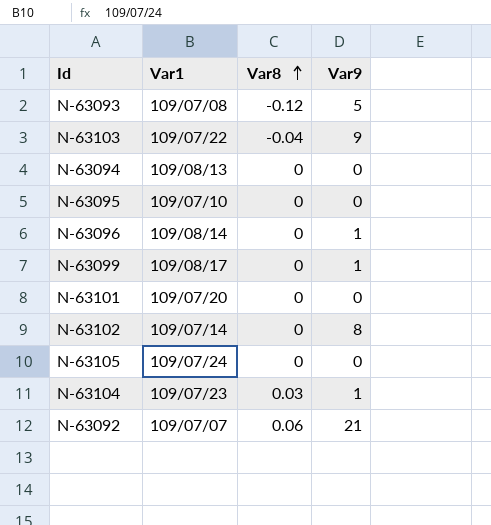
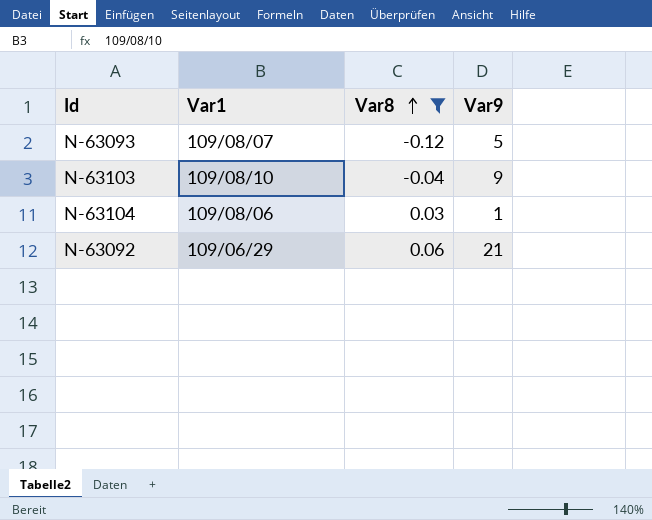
filter: none -> Var8 != 0
N-63093 | Var1: 109/07/08 -> 109/08/07
N-63103 | Var1: 109/07/22 -> 109/08/10
N-63104 | Var1: 109/07/23 -> 109/08/06
N-63092 | Var1: 109/07/07 -> 109/06/29

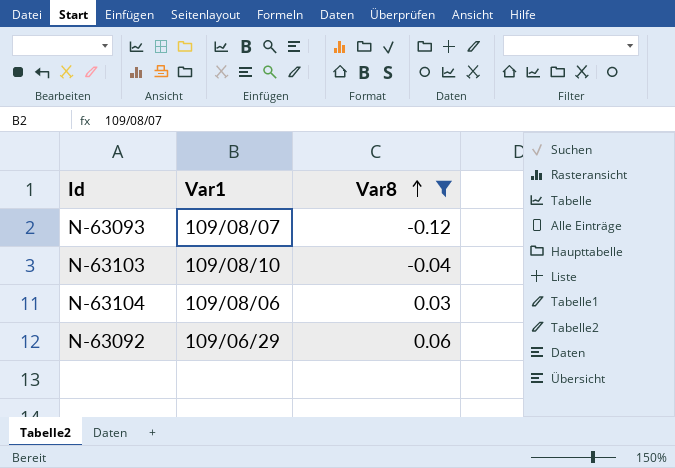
column Var9 | position: 4 -> none

